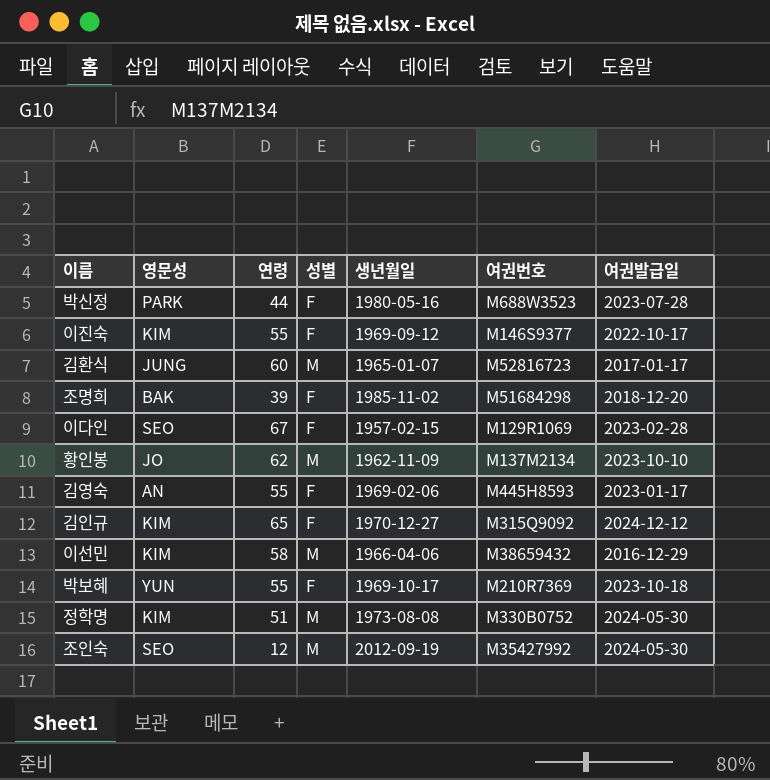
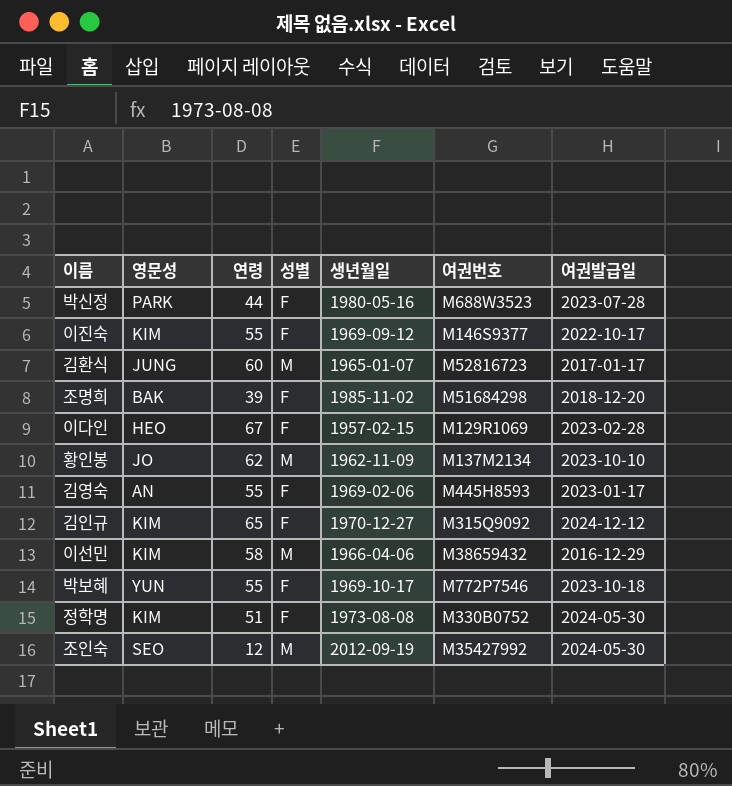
이다인 | 영문성: SEO -> HEO
박보혜 | 여권번호: M210R7369 -> M772P7546
정학명 | 성별: M -> F

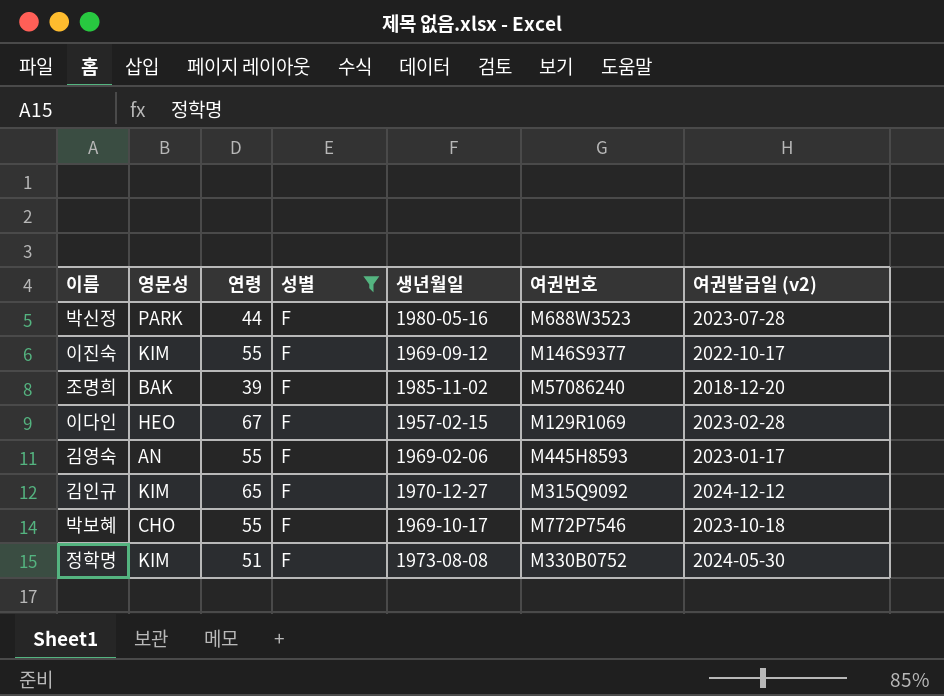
filter: none -> 성별 = F
column name: 여권발급일 -> 여권발급일 (v2)
조명희 | 여권번호: M51684298 -> M57086240
박보혜 | 영문성: YUN -> CHO

